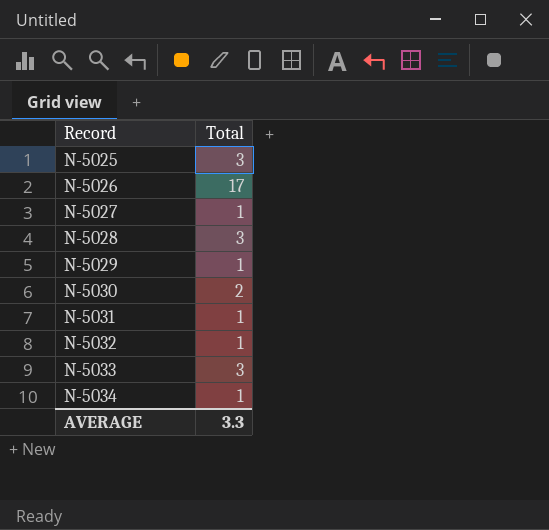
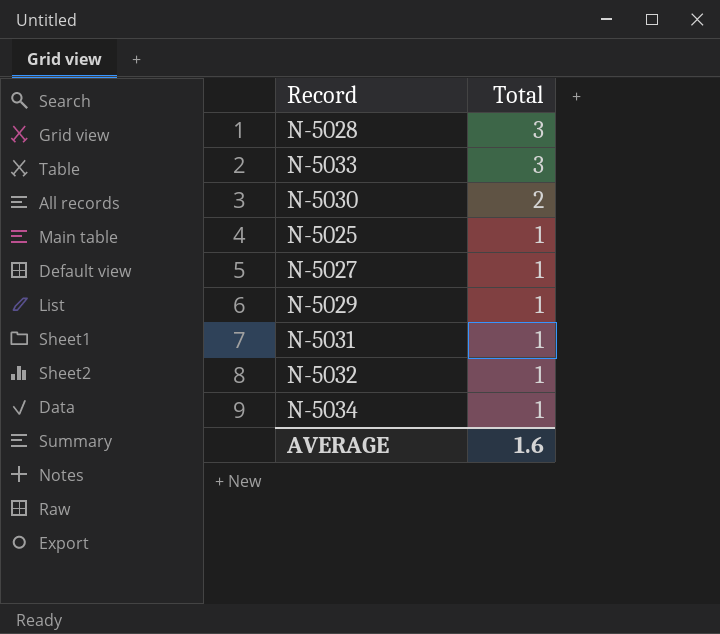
row order: Record ascending -> Total descending
row N-5026: 17 -> none
N-5025 | Total: 3 -> 1
AVERAGE | Total: 3.3 -> 1.6

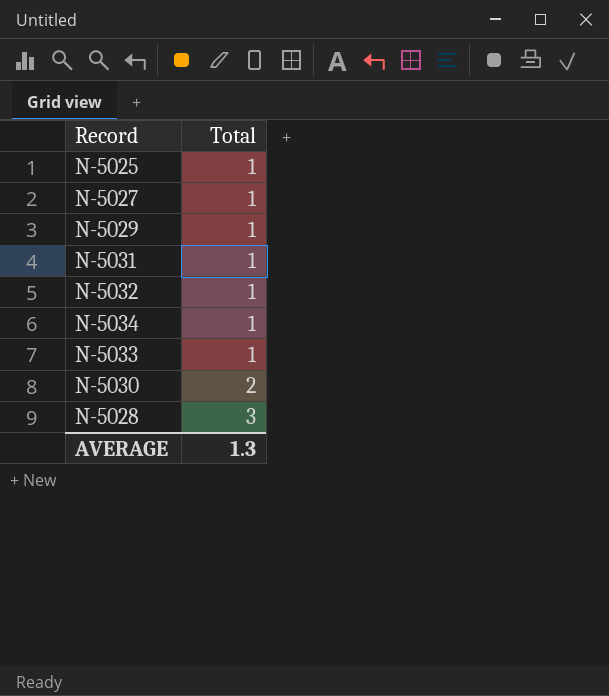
row order: Total descending -> Total ascending
N-5033 | Total: 3 -> 1
AVERAGE | Total: 1.6 -> 1.3

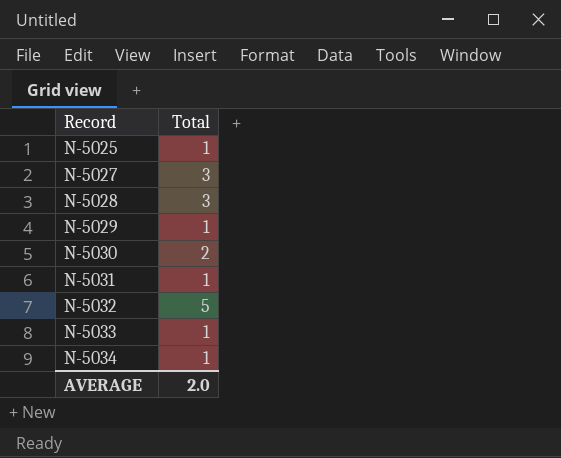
row order: Total ascending -> Record ascending
N-5027 | Total: 1 -> 3
N-5032 | Total: 1 -> 5
AVERAGE | Total: 1.3 -> 2.0

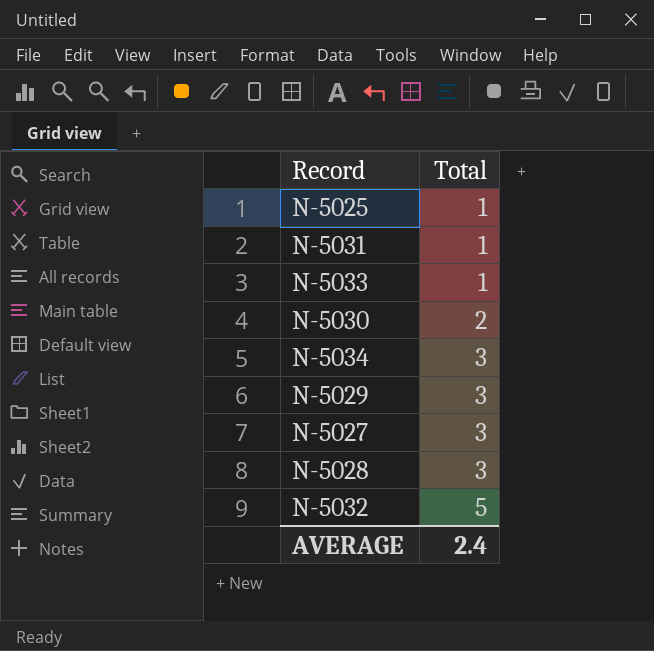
row order: Record ascending -> Total ascending
N-5034 | Total: 1 -> 3
N-5029 | Total: 1 -> 3
AVERAGE | Total: 2.0 -> 2.4

